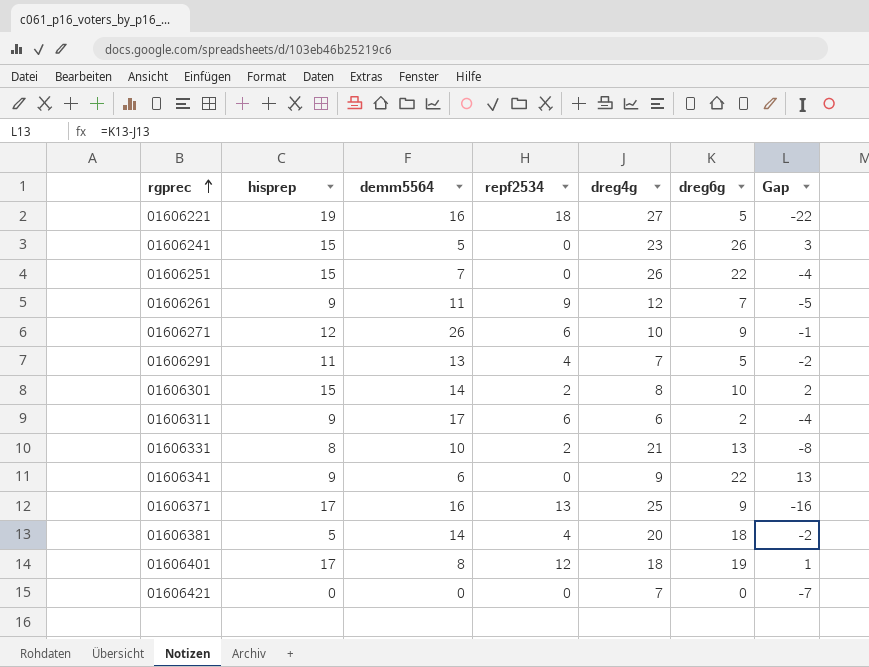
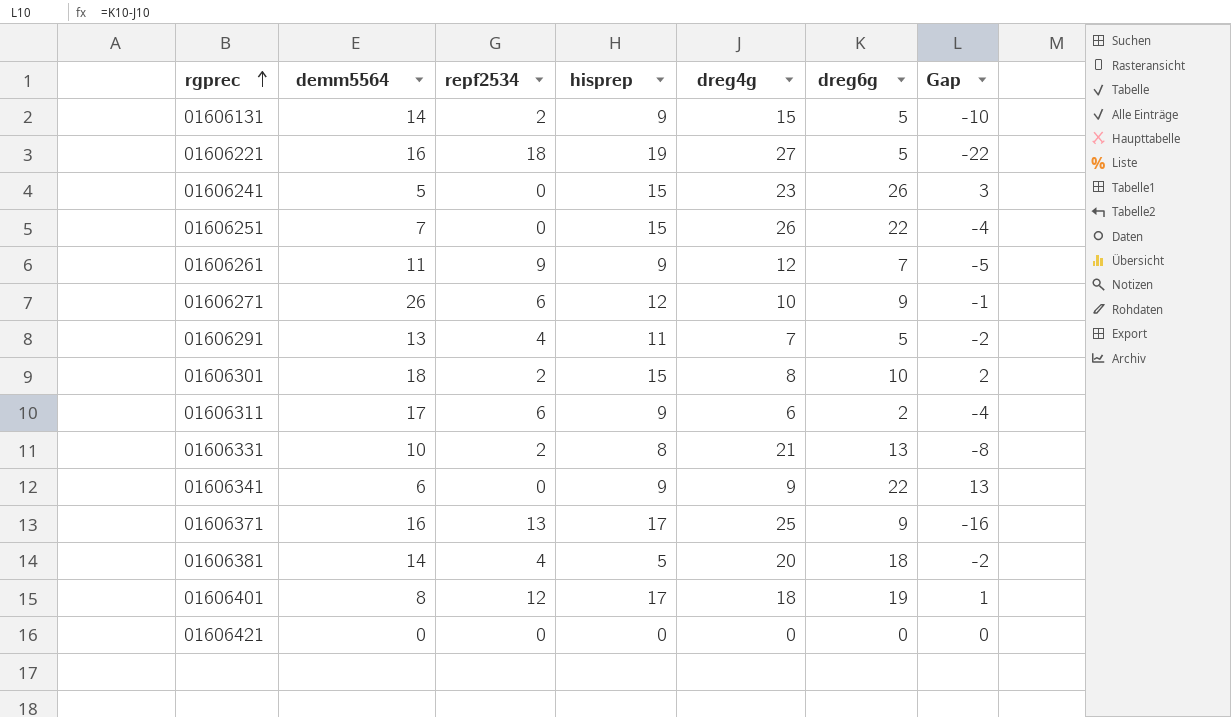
column hisprep | position: 2 -> 4
row 01606131: none -> 14 | 2 | 9 | 15 | 5 | -10
01606301 | demm5564: 14 -> 18
01606421 | dreg4g: 7 -> 0
01606421 | Gap: -7 -> 0

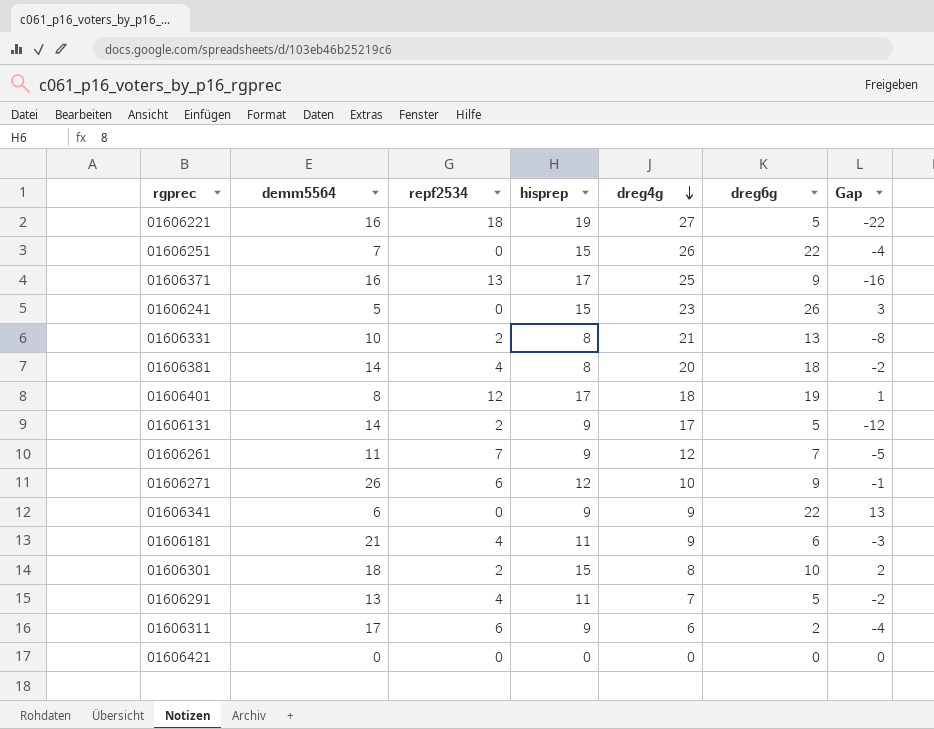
row order: rgprec ascending -> dreg4g descending
01606381 | hisprep: 5 -> 8
01606131 | dreg4g: 15 -> 17
01606131 | Gap: -10 -> -12
01606261 | repf2534: 9 -> 7
row 01606181: none -> 21 | 4 | 11 | 9 | 6 | -3

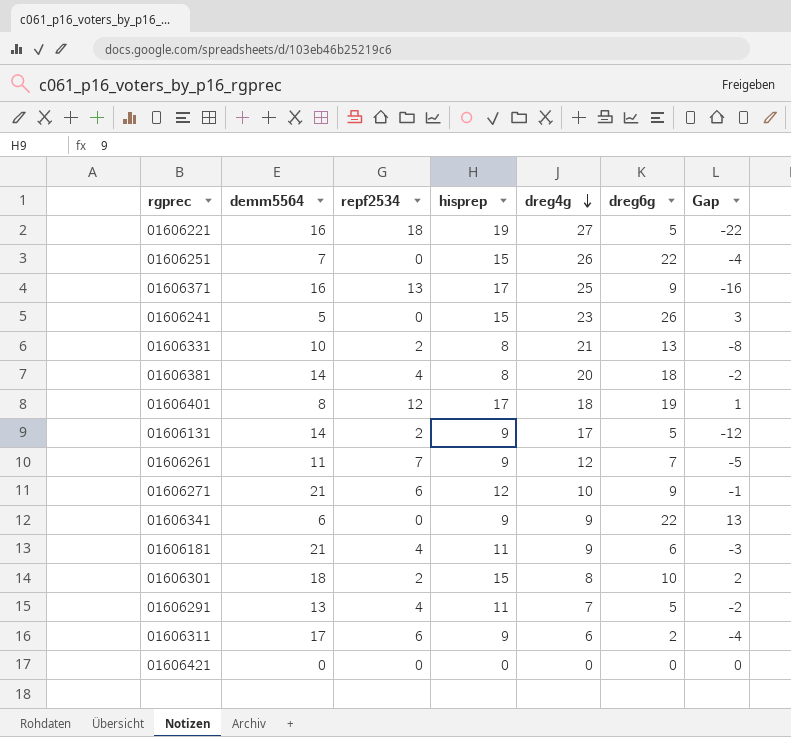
01606271 | demm5564: 26 -> 21

